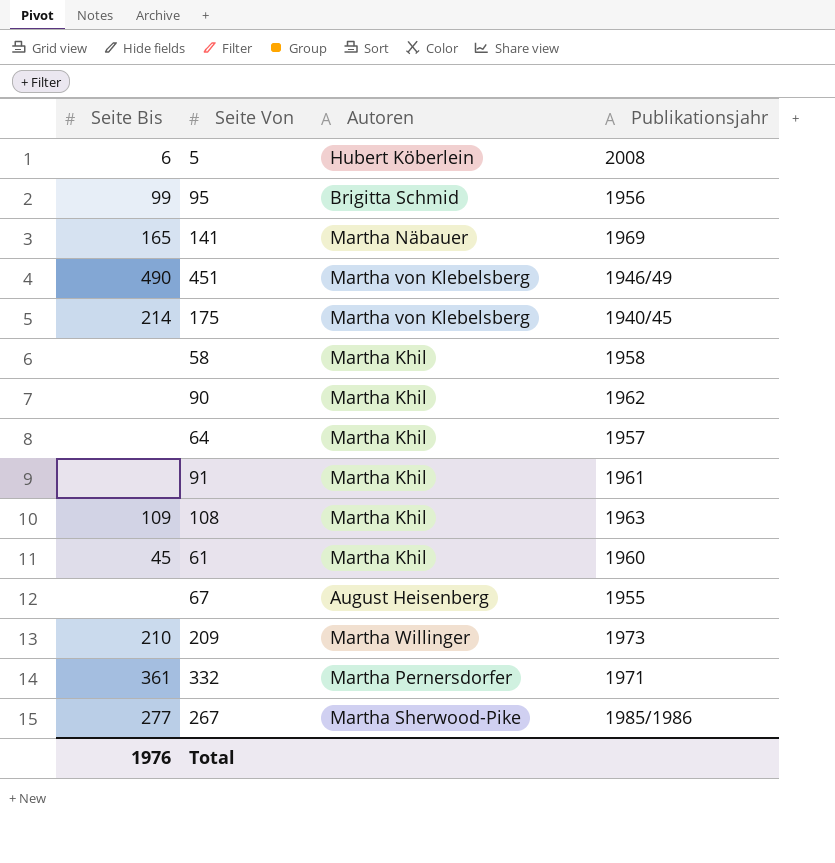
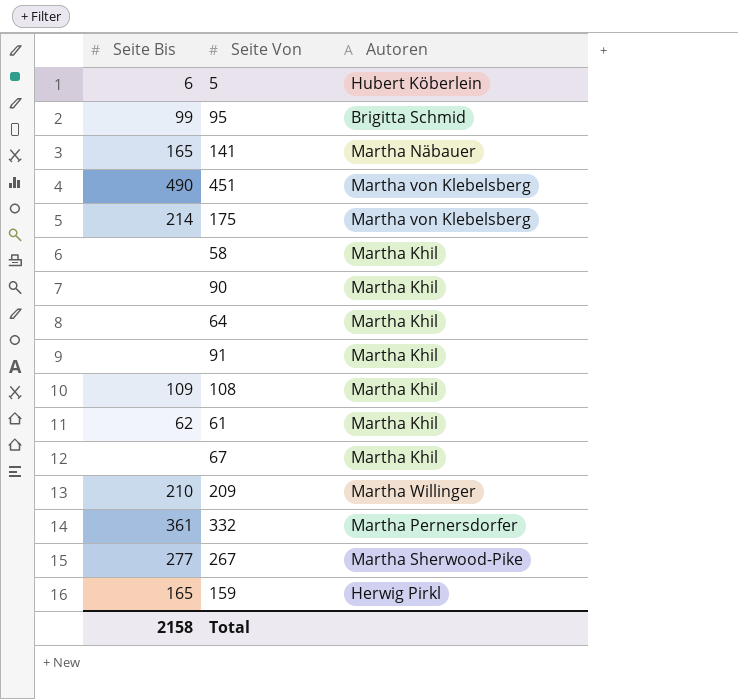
column Publikationsjahr | position: 4 -> none
61 | Seite Bis: 45 -> 62
67 | Autoren: August Heisenberg -> Martha Khil
row 159: none -> 165 | Herwig Pirkl
Total | Seite Bis: 1976 -> 2158

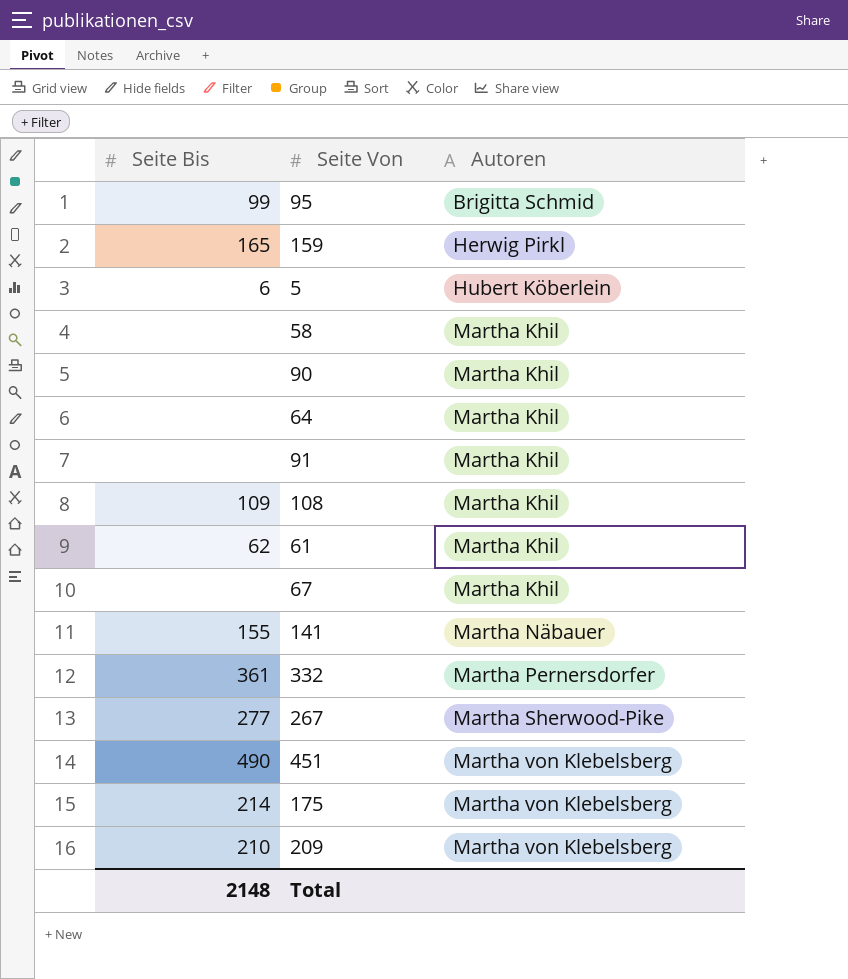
row order: none -> Autoren ascending
141 | Seite Bis: 165 -> 155
209 | Autoren: Martha Willinger -> Martha von Klebelsberg
Total | Seite Bis: 2158 -> 2148

